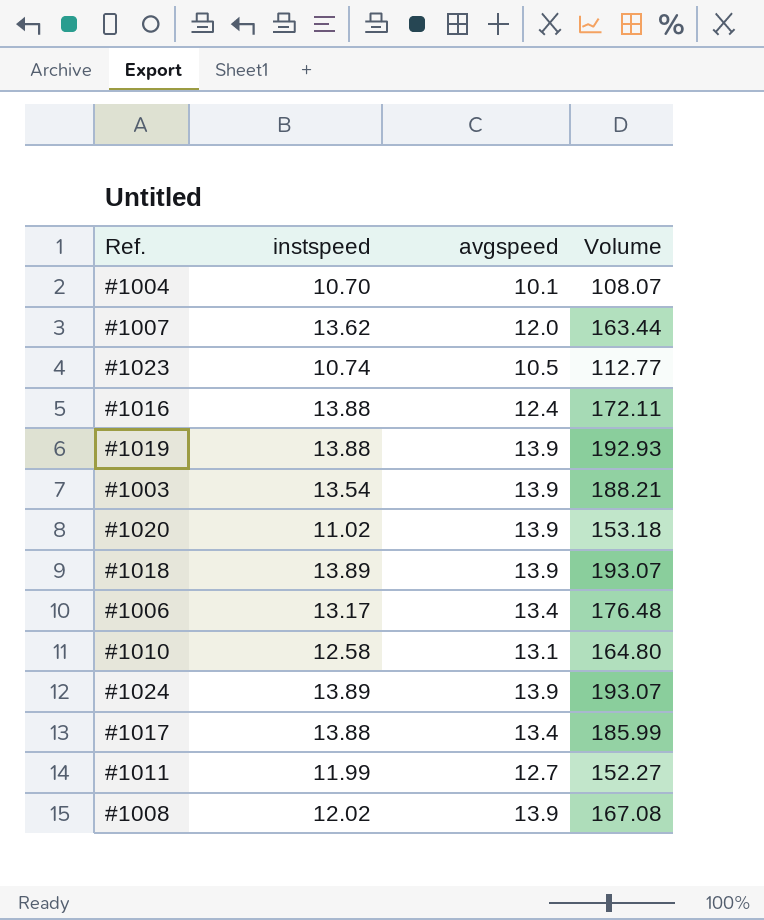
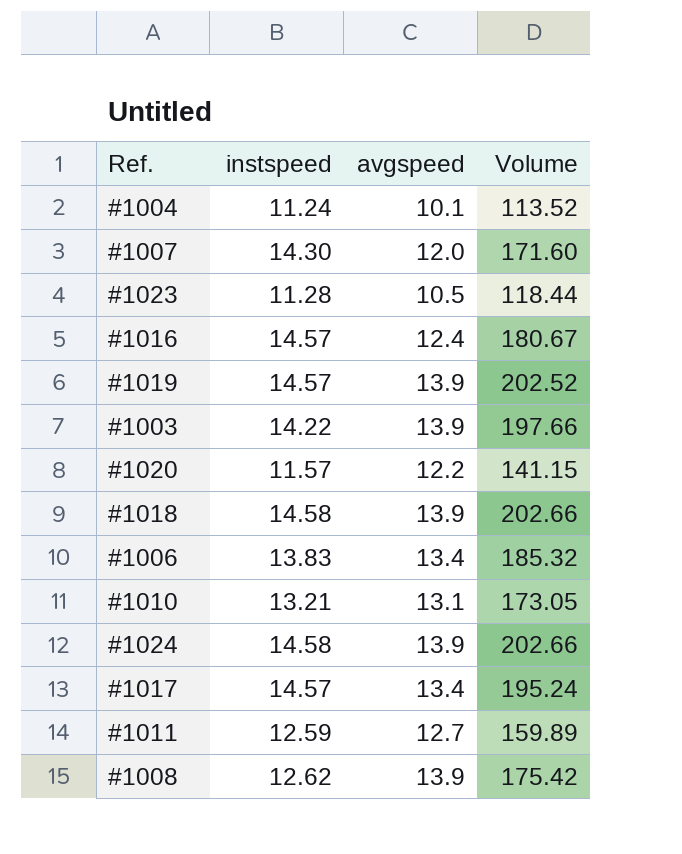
#1004 | instspeed: 10.70 -> 11.24
#1004 | Volume: 108.07 -> 113.52
#1007 | instspeed: 13.62 -> 14.30
#1007 | Volume: 163.44 -> 171.60
#1023 | instspeed: 10.74 -> 11.28
#1023 | Volume: 112.77 -> 118.44
#1016 | instspeed: 13.88 -> 14.57
#1016 | Volume: 172.11 -> 180.67
#1019 | instspeed: 13.88 -> 14.57
#1019 | Volume: 192.93 -> 202.52
#1003 | instspeed: 13.54 -> 14.22
#1003 | Volume: 188.21 -> 197.66
#1020 | instspeed: 11.02 -> 11.57
#1020 | avgspeed: 13.9 -> 12.2
#1020 | Volume: 153.18 -> 141.15
#1018 | instspeed: 13.89 -> 14.58
#1018 | Volume: 193.07 -> 202.66
#1006 | instspeed: 13.17 -> 13.83
#1006 | Volume: 176.48 -> 185.32
#1010 | instspeed: 12.58 -> 13.21
#1010 | Volume: 164.80 -> 173.05
#1024 | instspeed: 13.89 -> 14.58
#1024 | Volume: 193.07 -> 202.66
#1017 | instspeed: 13.88 -> 14.57
#1017 | Volume: 185.99 -> 195.24
#1011 | instspeed: 11.99 -> 12.59
#1011 | Volume: 152.27 -> 159.89
#1008 | instspeed: 12.02 -> 12.62
#1008 | Volume: 167.08 -> 175.42

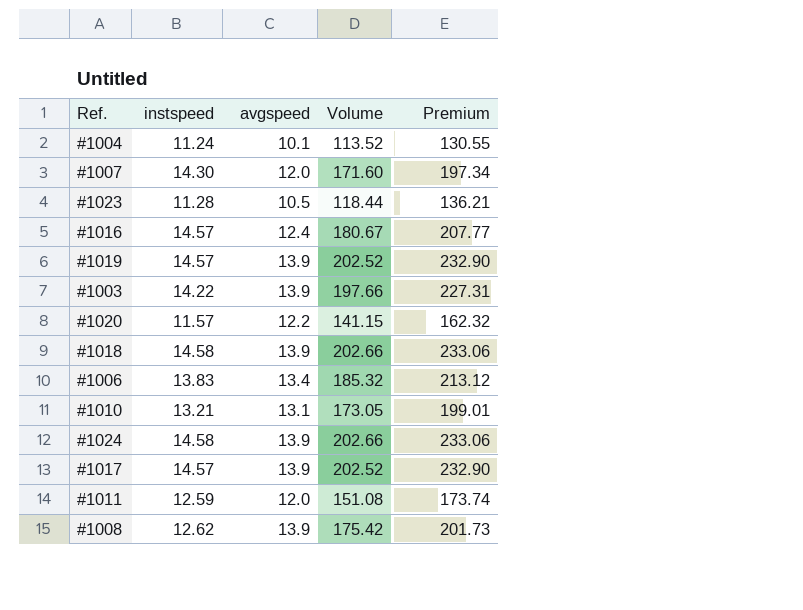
column Premium | formula: none -> [Volume] * 1.15
#1017 | avgspeed: 13.4 -> 13.9
#1017 | Volume: 195.24 -> 202.52
#1011 | avgspeed: 12.7 -> 12.0
#1011 | Volume: 159.89 -> 151.08

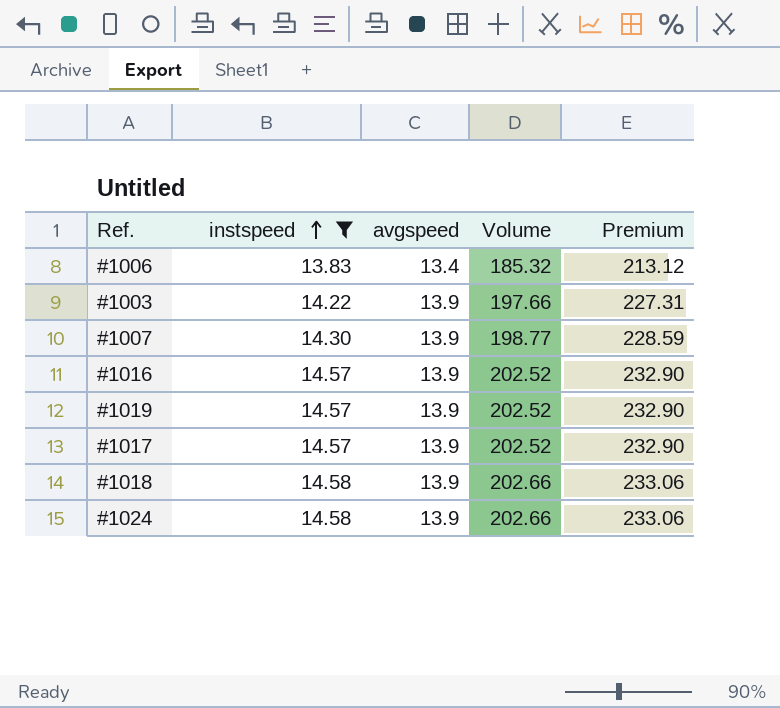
filter: none -> instspeed >= 13.83
row order: none -> instspeed ascending
#1007 | avgspeed: 12.0 -> 13.9
#1007 | Volume: 171.60 -> 198.77
#1007 | Premium: 197.34 -> 228.59
#1016 | avgspeed: 12.4 -> 13.9
#1016 | Volume: 180.67 -> 202.52
#1016 | Premium: 207.77 -> 232.90

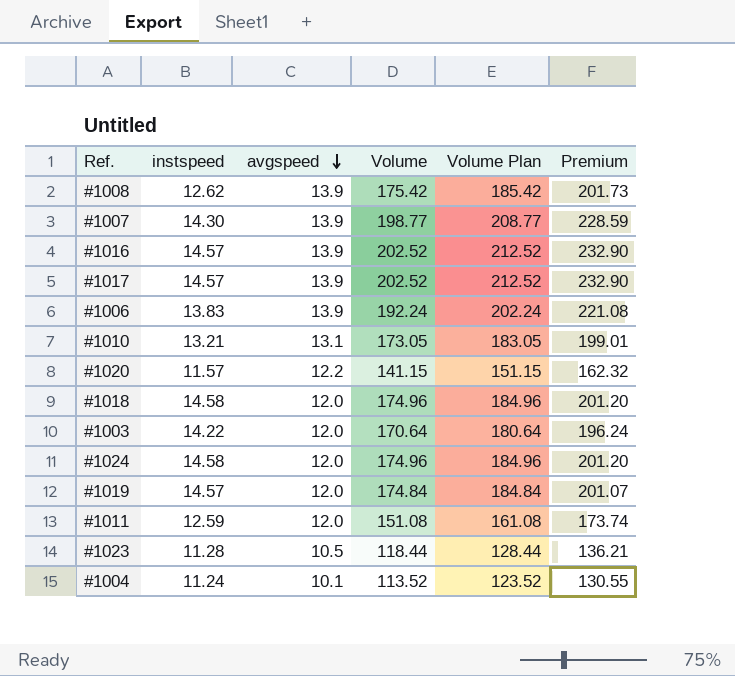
filter: instspeed >= 13.83 -> none
row order: instspeed ascending -> avgspeed descending
column Volume Plan | formula: none -> [Volume] + 10
#1006 | avgspeed: 13.4 -> 13.9
#1006 | Volume: 185.32 -> 192.24
#1006 | Premium: 213.12 -> 221.08
#1018 | avgspeed: 13.9 -> 12.0
#1018 | Volume: 202.66 -> 174.96
#1018 | Premium: 233.06 -> 201.20
#1003 | avgspeed: 13.9 -> 12.0
#1003 | Volume: 197.66 -> 170.64
#1003 | Premium: 227.31 -> 196.24
#1024 | avgspeed: 13.9 -> 12.0
#1024 | Volume: 202.66 -> 174.96
#1024 | Premium: 233.06 -> 201.20
#1019 | avgspeed: 13.9 -> 12.0
#1019 | Volume: 202.52 -> 174.84
#1019 | Premium: 232.90 -> 201.07

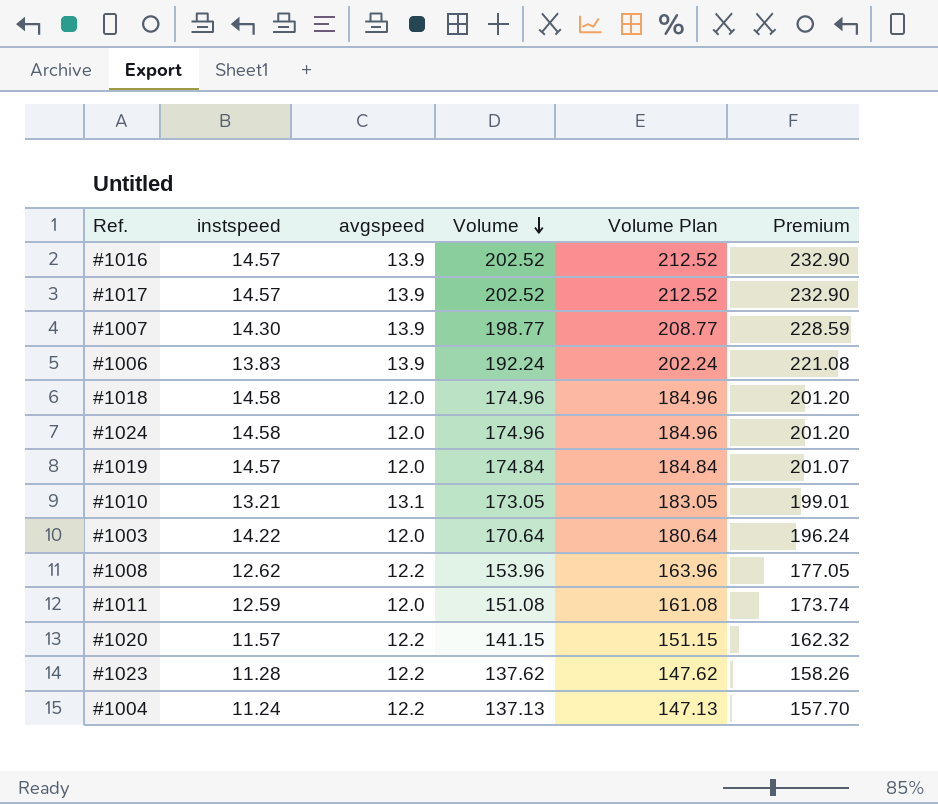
row order: avgspeed descending -> Volume descending
#1008 | avgspeed: 13.9 -> 12.2
#1008 | Volume: 175.42 -> 153.96
#1008 | Volume Plan: 185.42 -> 163.96
#1008 | Premium: 201.73 -> 177.05
#1023 | avgspeed: 10.5 -> 12.2
#1023 | Volume: 118.44 -> 137.62
#1023 | Volume Plan: 128.44 -> 147.62
#1023 | Premium: 136.21 -> 158.26
#1004 | avgspeed: 10.1 -> 12.2
#1004 | Volume: 113.52 -> 137.13
#1004 | Volume Plan: 123.52 -> 147.13
#1004 | Premium: 130.55 -> 157.70

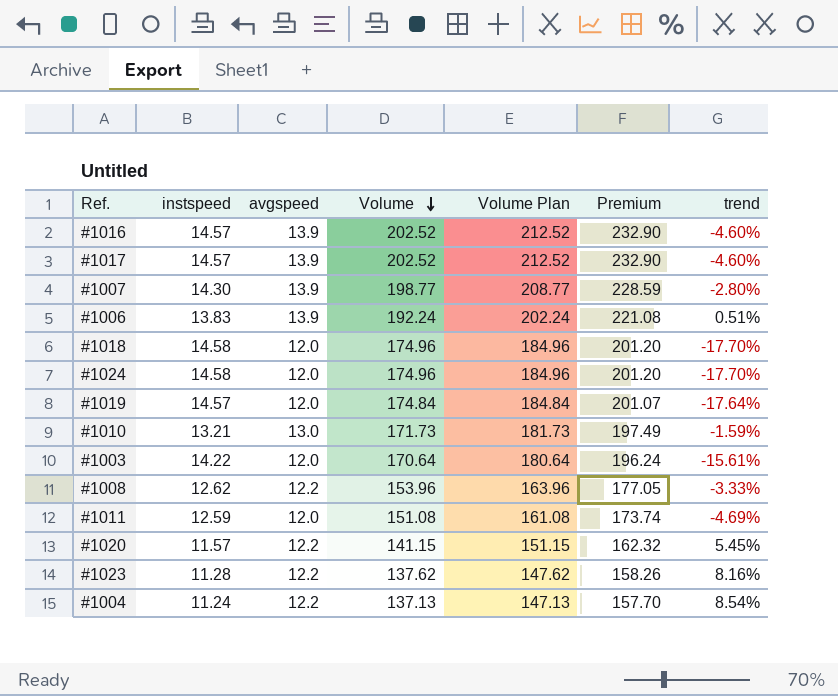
column trend | formula: none -> ([avgspeed] - [instspeed]) / [instspeed]
#1010 | avgspeed: 13.1 -> 13.0
#1010 | Volume: 173.05 -> 171.73
#1010 | Volume Plan: 183.05 -> 181.73
#1010 | Premium: 199.01 -> 197.49

